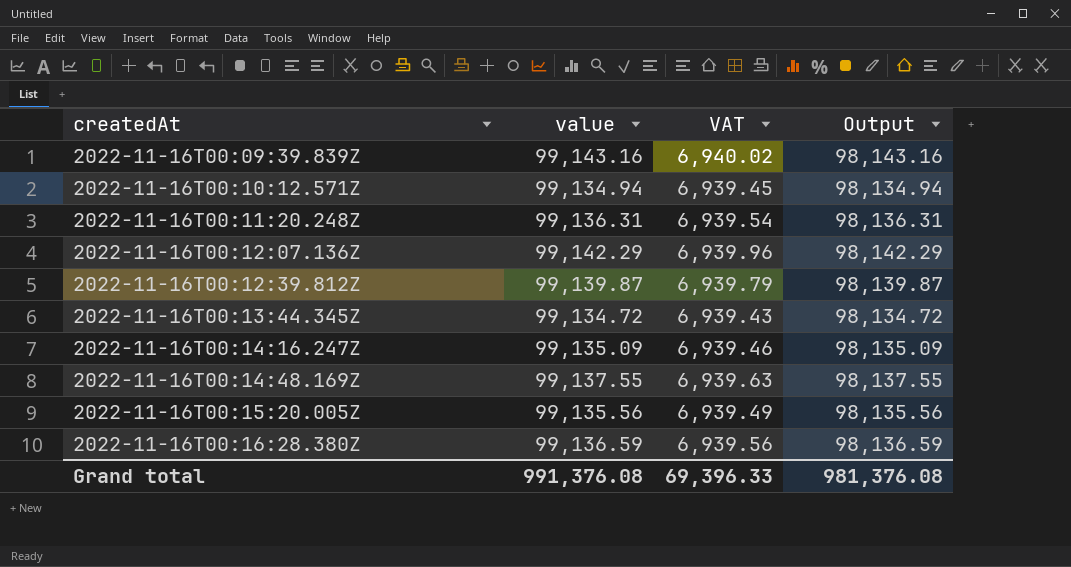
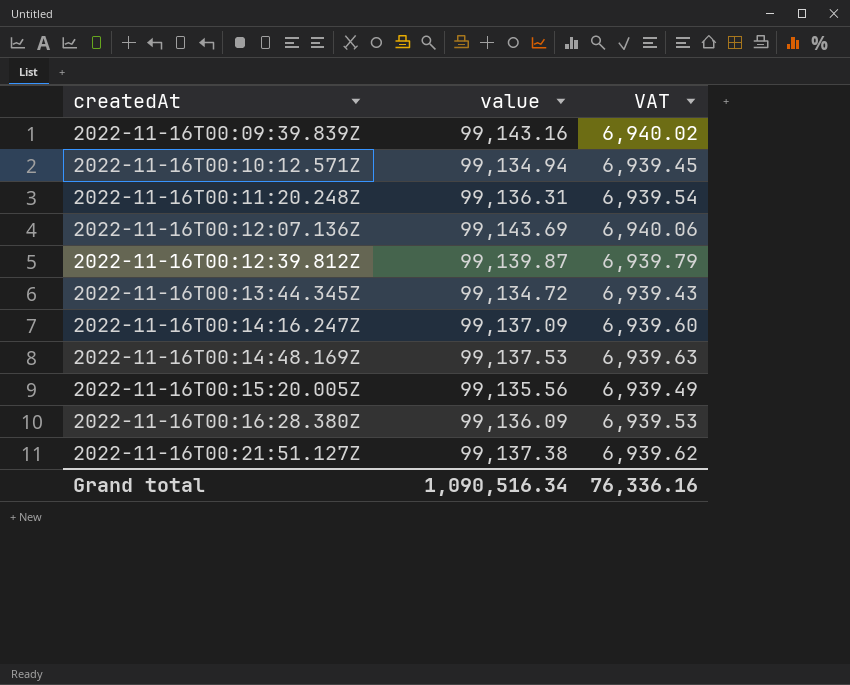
column Output | formula: [value] - 1000 -> none
2022-11-16T00:12:07.136Z | value: 99,142.29 -> 99,143.69
2022-11-16T00:12:07.136Z | VAT: 6,939.96 -> 6,940.06
2022-11-16T00:14:16.247Z | value: 99,135.09 -> 99,137.09
2022-11-16T00:14:16.247Z | VAT: 6,939.46 -> 6,939.60
2022-11-16T00:14:48.169Z | value: 99,137.55 -> 99,137.53
2022-11-16T00:16:28.380Z | value: 99,136.59 -> 99,136.09
2022-11-16T00:16:28.380Z | VAT: 6,939.56 -> 6,939.53
row 2022-11-16T00:21:51.127Z: none -> 99,137.38 | 6,939.62
Grand total | value: 991,376.08 -> 1,090,516.34
Grand total | VAT: 69,396.33 -> 76,336.16

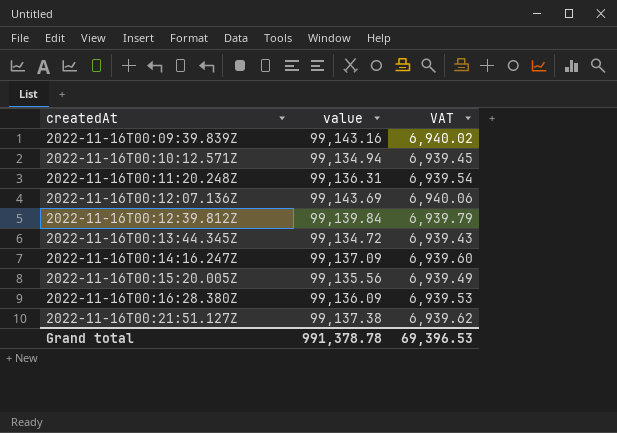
row 2022-11-16T00:14:48.169Z: 99,137.53 | 6,939.63 -> none
2022-11-16T00:12:39.812Z | value: 99,139.87 -> 99,139.84
Grand total | value: 1,090,516.34 -> 991,378.78
Grand total | VAT: 76,336.16 -> 69,396.53

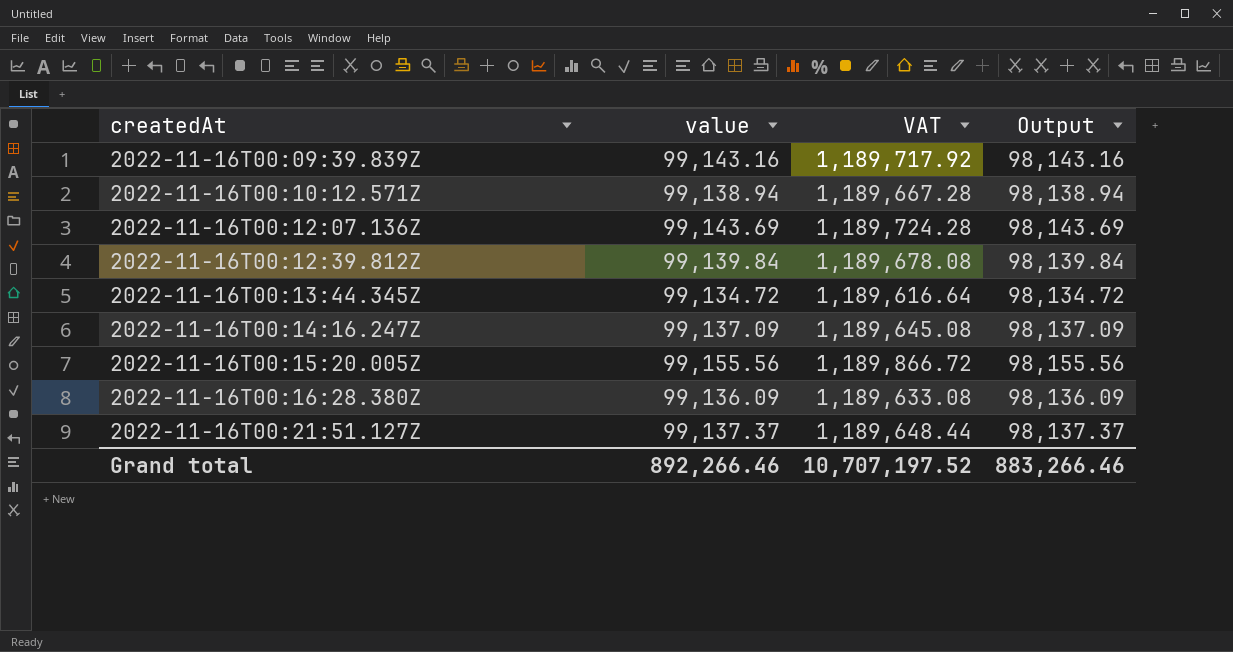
column VAT | formula: [value] * 0.07 -> [value] * 12
column Output | formula: none -> [value] - 1000
row 2022-11-16T00:11:20.248Z: 99,136.31 | 6,939.54 -> none
2022-11-16T00:10:12.571Z | value: 99,134.94 -> 99,138.94
2022-11-16T00:15:20.005Z | value: 99,135.56 -> 99,155.56
2022-11-16T00:21:51.127Z | value: 99,137.38 -> 99,137.37
Grand total | value: 991,378.78 -> 892,266.46
Grand total | VAT: 69,396.53 -> 10,707,197.52

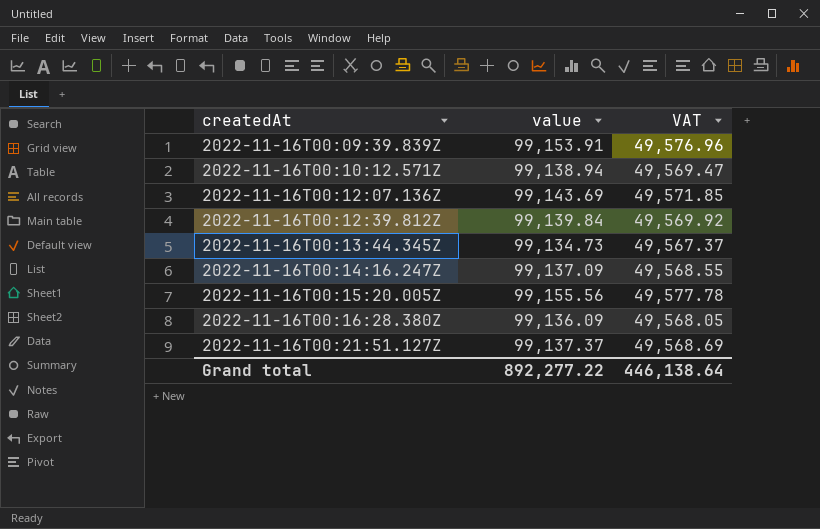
column Output | formula: [value] - 1000 -> none
column VAT | formula: [value] * 12 -> [value] * 0.5
2022-11-16T00:09:39.839Z | value: 99,143.16 -> 99,153.91
2022-11-16T00:13:44.345Z | value: 99,134.72 -> 99,134.73
Grand total | value: 892,266.46 -> 892,277.22
Grand total | VAT: 10,707,197.52 -> 446,138.64

